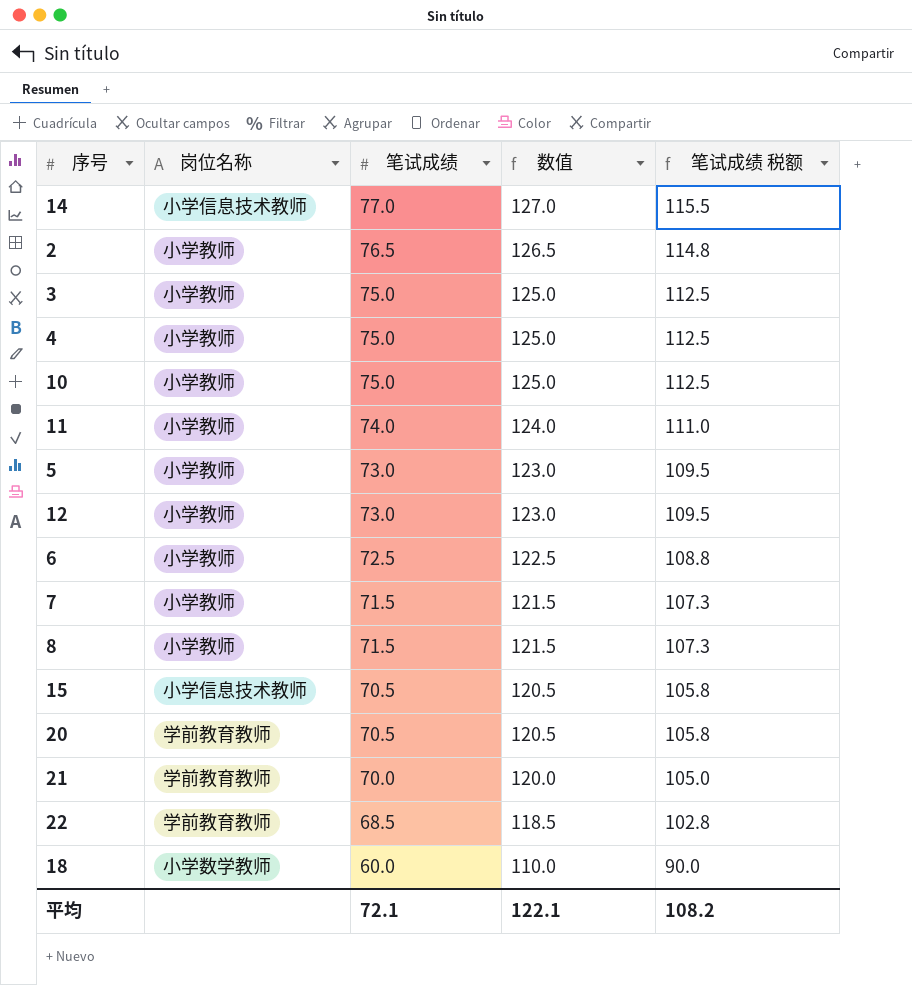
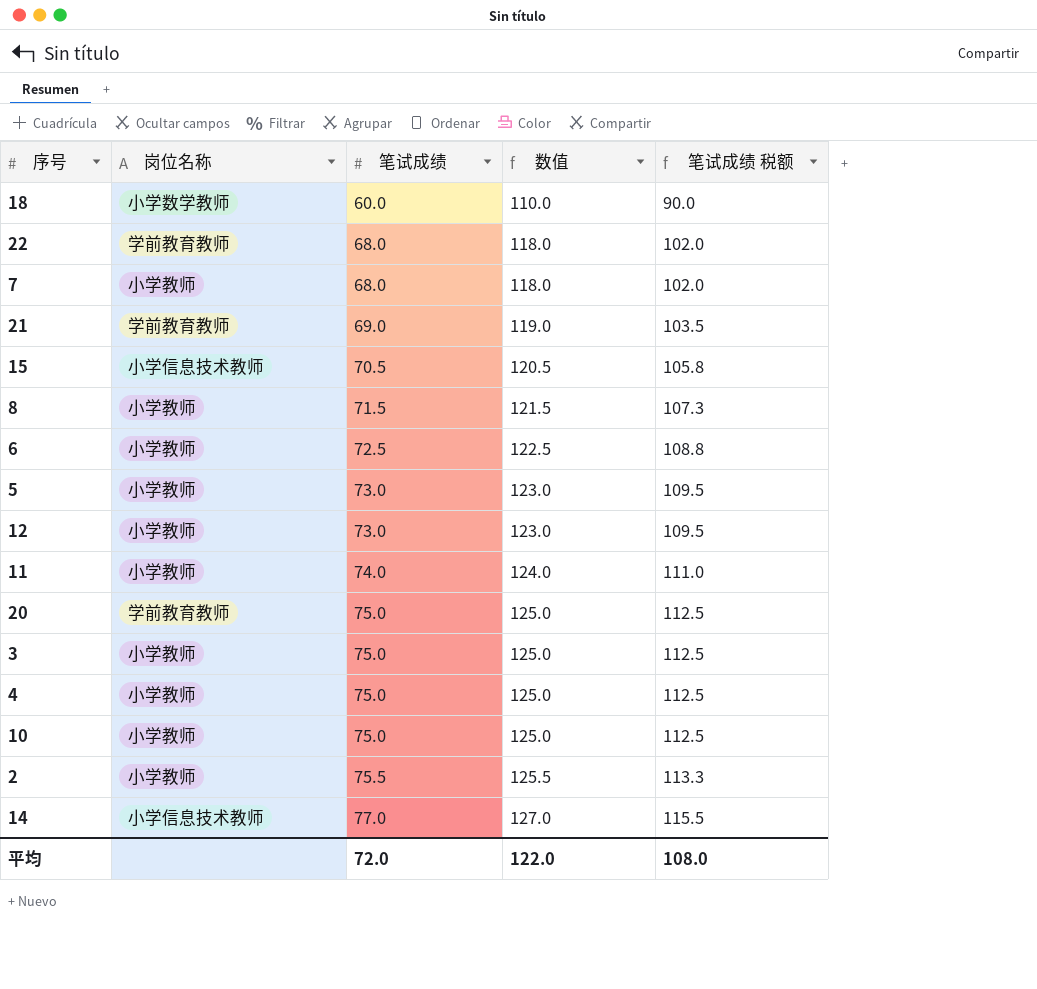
row order: 笔试成绩 descending -> 笔试成绩 ascending
22 | 笔试成绩: 68.5 -> 68.0
22 | 数值: 118.5 -> 118.0
22 | 笔试成绩 税额: 102.8 -> 102.0
7 | 笔试成绩: 71.5 -> 68.0
7 | 数值: 121.5 -> 118.0
7 | 笔试成绩 税额: 107.3 -> 102.0
21 | 笔试成绩: 70.0 -> 69.0
21 | 数值: 120.0 -> 119.0
21 | 笔试成绩 税额: 105.0 -> 103.5
20 | 笔试成绩: 70.5 -> 75.0
20 | 数值: 120.5 -> 125.0
20 | 笔试成绩 税额: 105.8 -> 112.5
2 | 笔试成绩: 76.5 -> 75.5
2 | 数值: 126.5 -> 125.5
2 | 笔试成绩 税额: 114.8 -> 113.3
平均 | 笔试成绩: 72.1 -> 72.0
平均 | 数值: 122.1 -> 122.0
平均 | 笔试成绩 税额: 108.2 -> 108.0

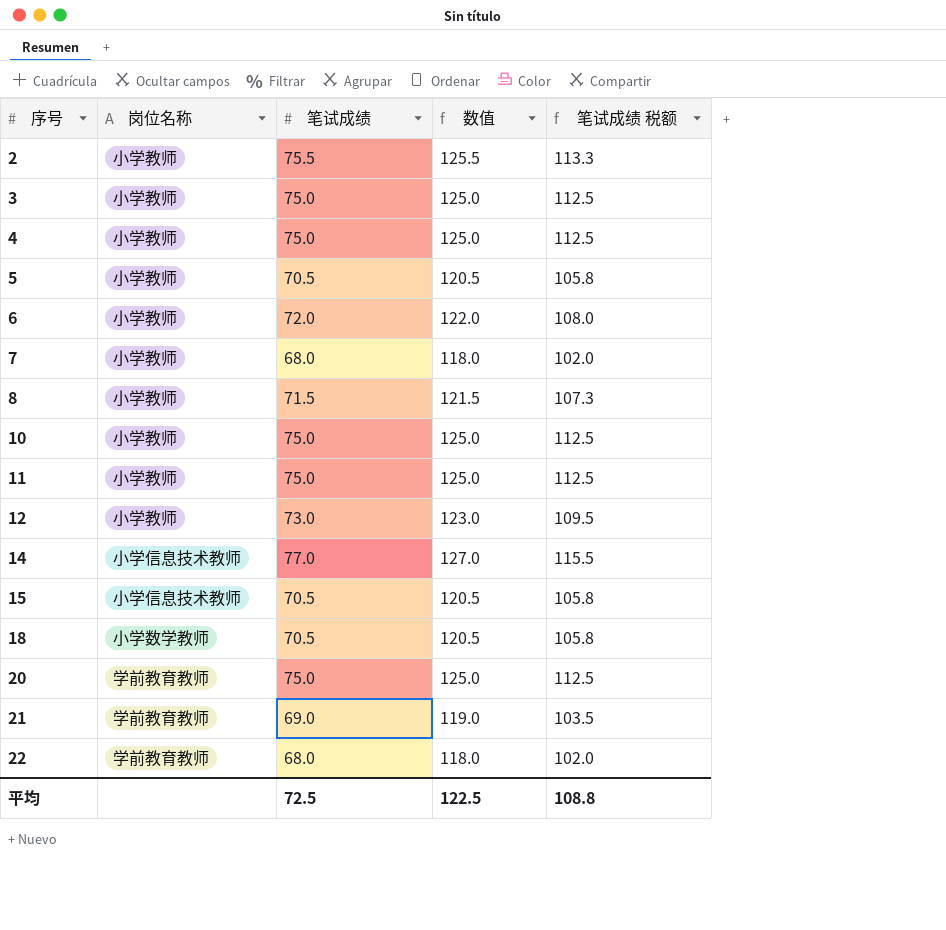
row order: 笔试成绩 ascending -> 序号 ascending
5 | 笔试成绩: 73.0 -> 70.5
5 | 数值: 123.0 -> 120.5
5 | 笔试成绩 税额: 109.5 -> 105.8
6 | 笔试成绩: 72.5 -> 72.0
6 | 数值: 122.5 -> 122.0
6 | 笔试成绩 税额: 108.8 -> 108.0
11 | 笔试成绩: 74.0 -> 75.0
11 | 数值: 124.0 -> 125.0
11 | 笔试成绩 税额: 111.0 -> 112.5
18 | 笔试成绩: 60.0 -> 70.5
18 | 数值: 110.0 -> 120.5
18 | 笔试成绩 税额: 90.0 -> 105.8
平均 | 笔试成绩: 72.0 -> 72.5
平均 | 数值: 122.0 -> 122.5
平均 | 笔试成绩 税额: 108.0 -> 108.8

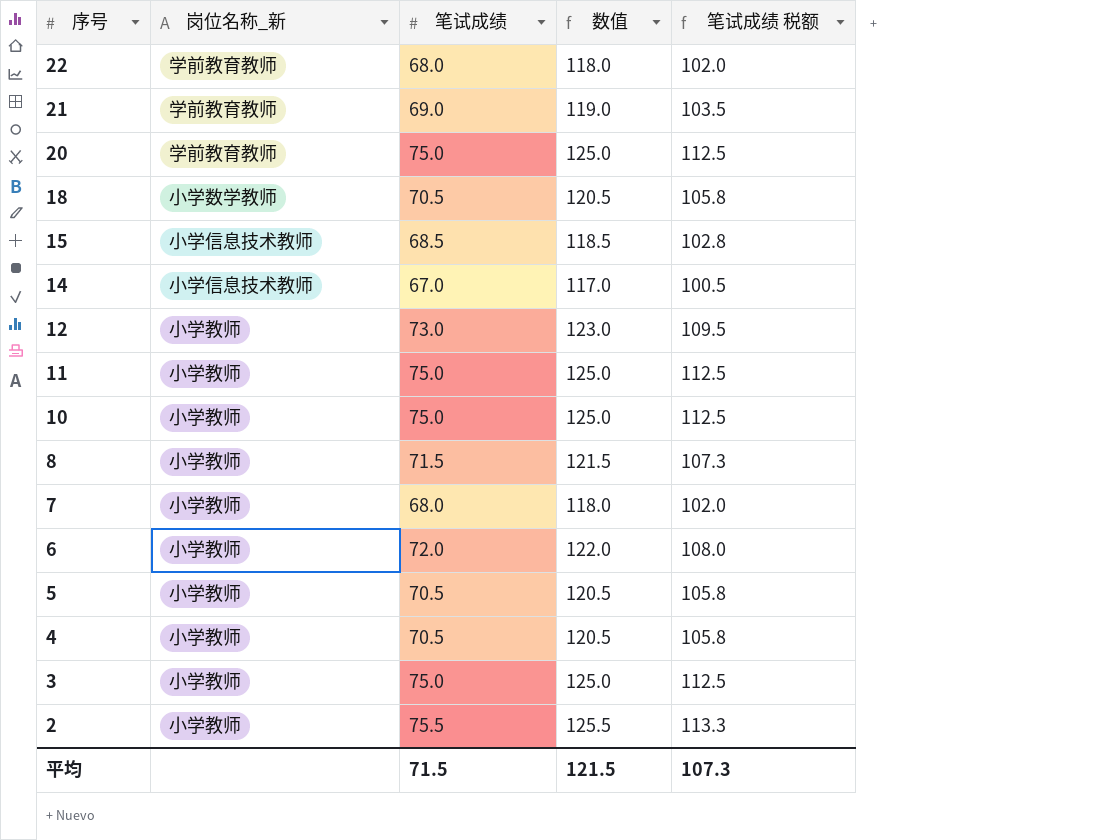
row order: 序号 ascending -> 序号 descending
column name: 岗位名称 -> 岗位名称_新
15 | 笔试成绩: 70.5 -> 68.5
15 | 数值: 120.5 -> 118.5
15 | 笔试成绩 税额: 105.8 -> 102.8
14 | 笔试成绩: 77.0 -> 67.0
14 | 数值: 127.0 -> 117.0
14 | 笔试成绩 税额: 115.5 -> 100.5
4 | 笔试成绩: 75.0 -> 70.5
4 | 数值: 125.0 -> 120.5
4 | 笔试成绩 税额: 112.5 -> 105.8
平均 | 笔试成绩: 72.5 -> 71.5
平均 | 数值: 122.5 -> 121.5
平均 | 笔试成绩 税额: 108.8 -> 107.3

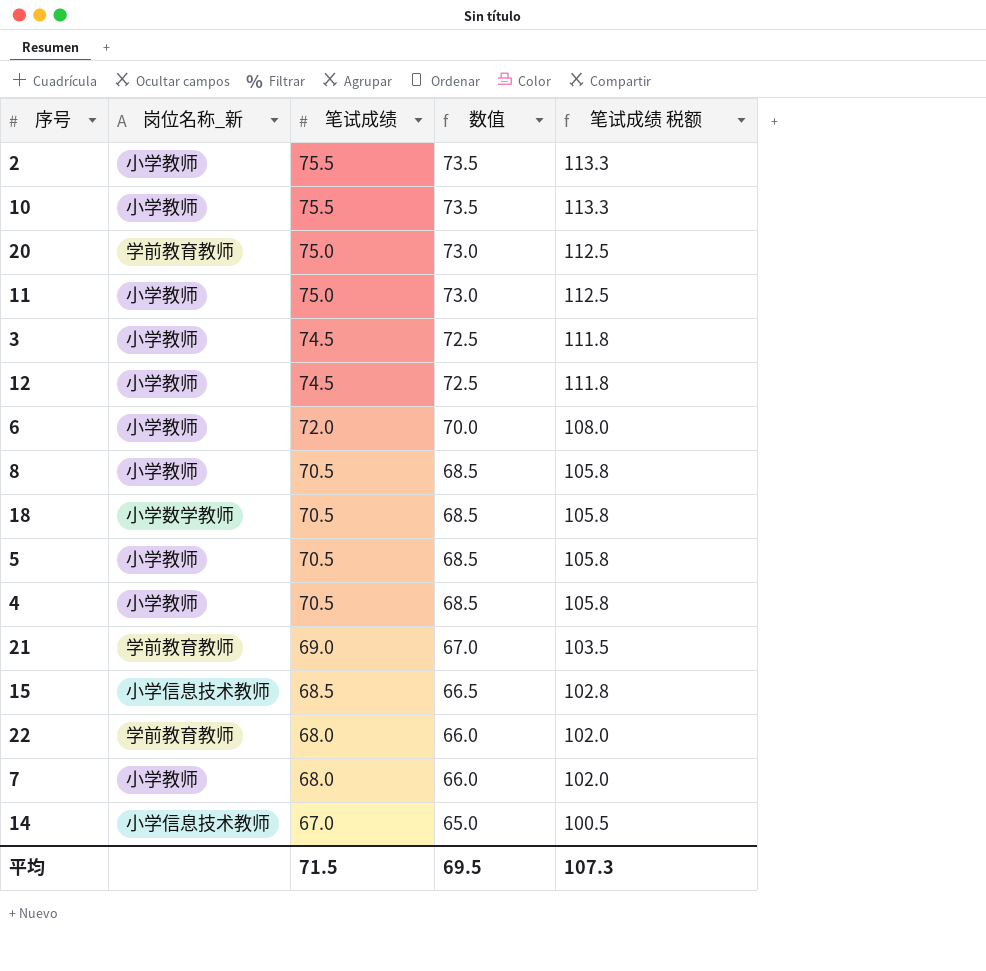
row order: 序号 descending -> 笔试成绩 descending
column 数值 | formula: [笔试成绩] + 50 -> [笔试成绩] - 2
10 | 笔试成绩: 75.0 -> 75.5
10 | 笔试成绩 税额: 112.5 -> 113.3
3 | 笔试成绩: 75.0 -> 74.5
3 | 笔试成绩 税额: 112.5 -> 111.8
12 | 笔试成绩: 73.0 -> 74.5
12 | 笔试成绩 税额: 109.5 -> 111.8
8 | 笔试成绩: 71.5 -> 70.5
8 | 笔试成绩 税额: 107.3 -> 105.8
平均 | 数值: 121.5 -> 69.5

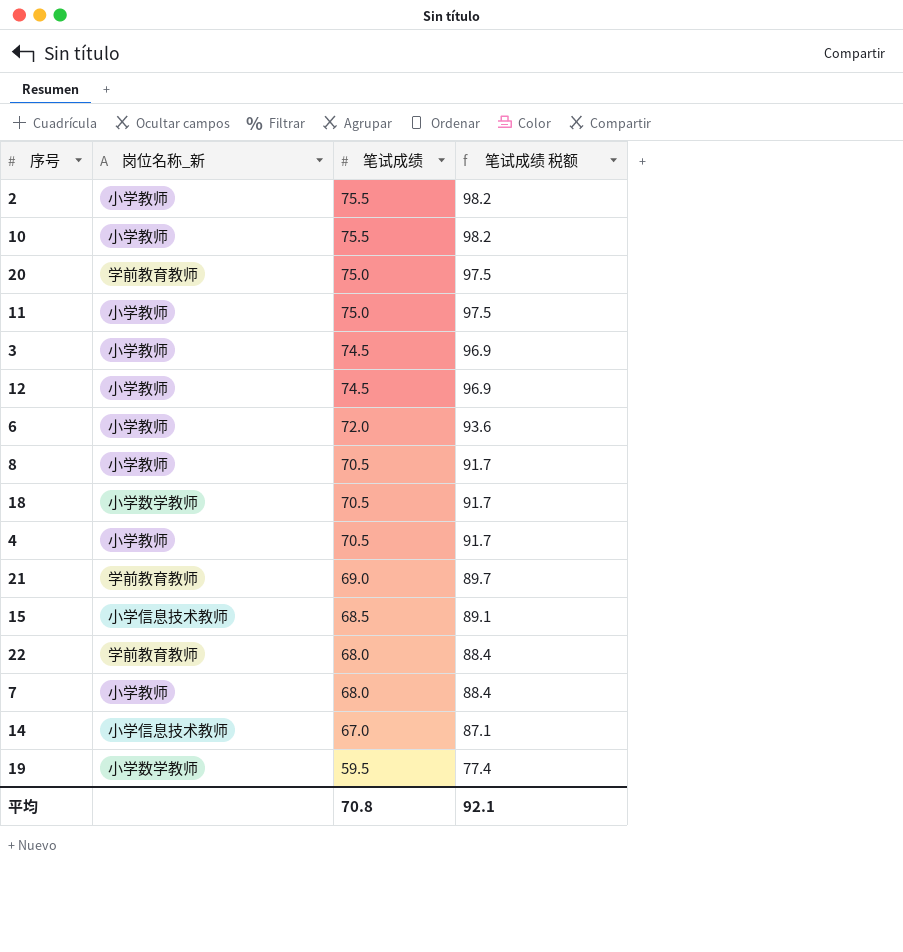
column 数值 | formula: [笔试成绩] - 2 -> none
column 笔试成绩 税额 | formula: [笔试成绩] * 1.5 -> [笔试成绩] * 1.3
row 5: 小学教师 | 70.5 | 68.5 | 105.8 -> none
row 19: none -> 小学数学教师 | 59.5 | 77.4
平均 | 笔试成绩: 71.5 -> 70.8
平均 | 笔试成绩 税额: 107.3 -> 92.1

